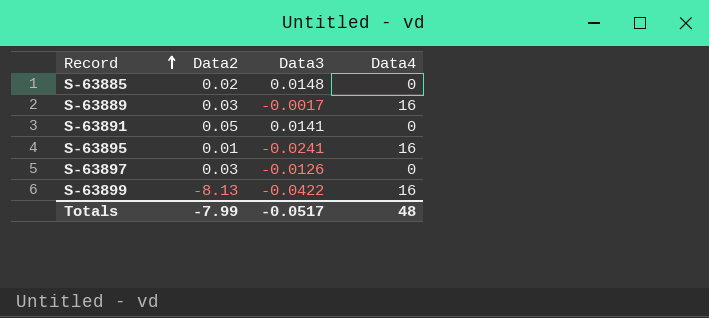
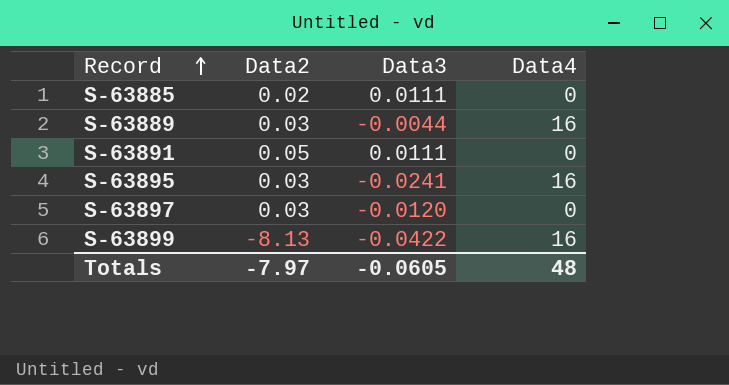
S-63885 | Data3: 0.0148 -> 0.0111
S-63889 | Data3: -0.0017 -> -0.0044
S-63891 | Data3: 0.0141 -> 0.0111
S-63895 | Data2: 0.01 -> 0.03
S-63897 | Data3: -0.0126 -> -0.0120
Totals | Data2: -7.99 -> -7.97
Totals | Data3: -0.0517 -> -0.0605

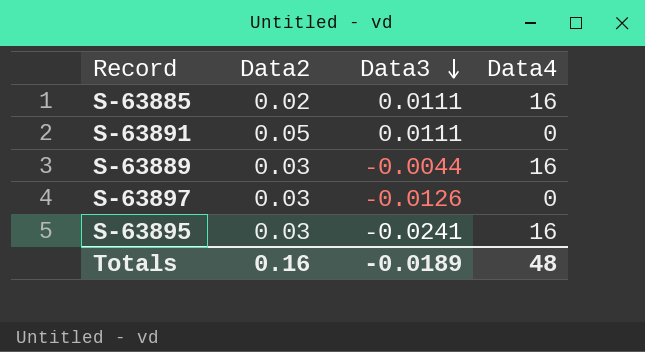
row order: Record ascending -> Data3 descending
row S-63899: -8.13 | -0.0422 | 16 -> none
S-63885 | Data4: 0 -> 16
S-63897 | Data3: -0.0120 -> -0.0126
Totals | Data2: -7.97 -> 0.16
Totals | Data3: -0.0605 -> -0.0189

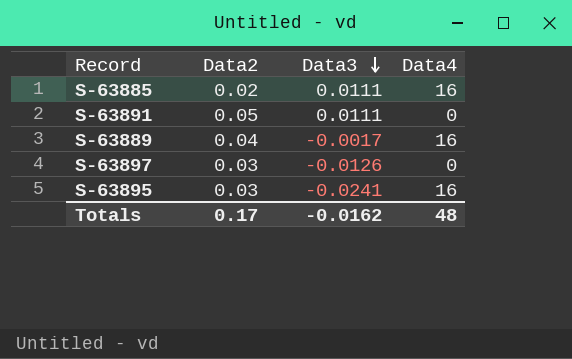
S-63889 | Data2: 0.03 -> 0.04
S-63889 | Data3: -0.0044 -> -0.0017
Totals | Data2: 0.16 -> 0.17
Totals | Data3: -0.0189 -> -0.0162

